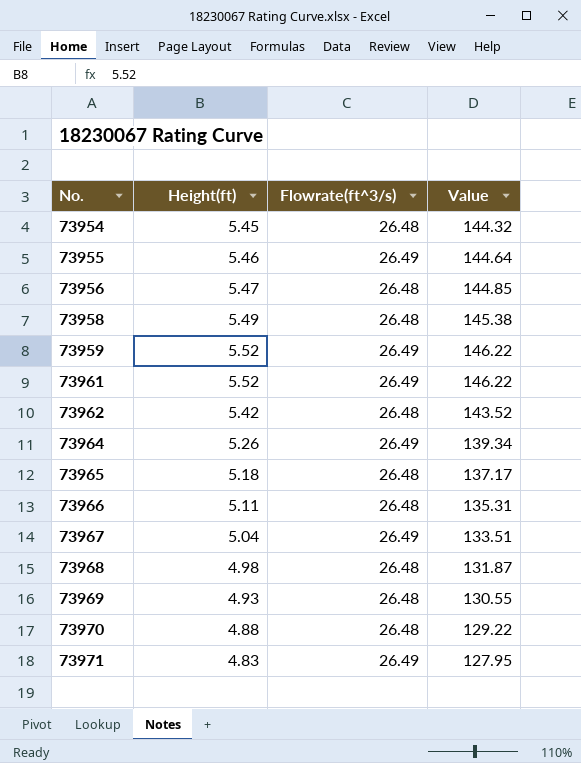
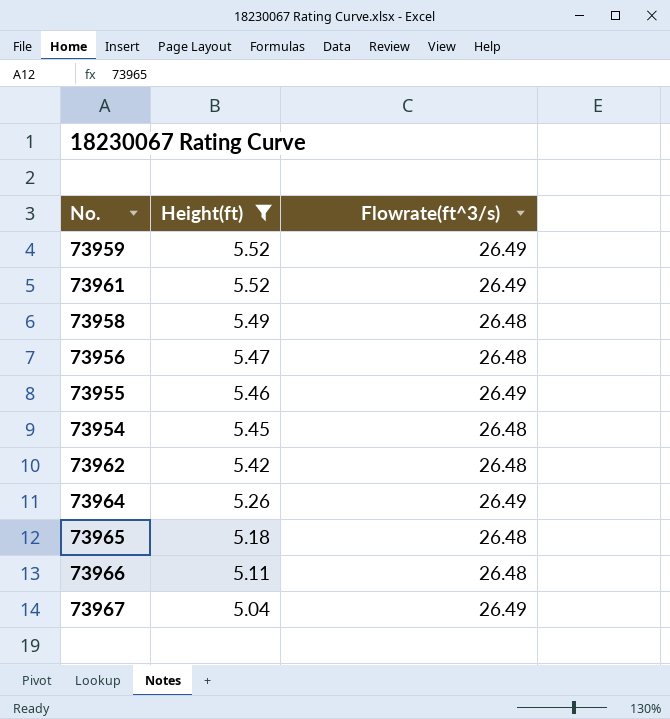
filter: none -> Height(ft) >= 5.04
row order: No. ascending -> Height(ft) descending
column Value | formula: [Height(ft)] * [Flowrate(ft^3/s)] -> none

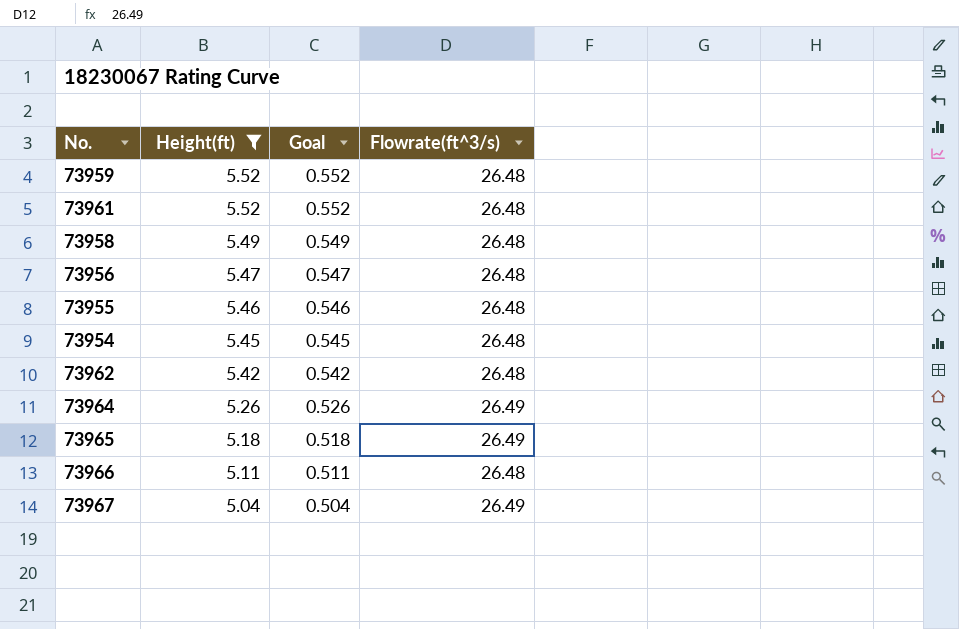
column Goal | formula: none -> [Height(ft)] * 0.1
73959 | Flowrate(ft^3/s): 26.49 -> 26.48
73961 | Flowrate(ft^3/s): 26.49 -> 26.48
73955 | Flowrate(ft^3/s): 26.49 -> 26.48
73965 | Flowrate(ft^3/s): 26.48 -> 26.49

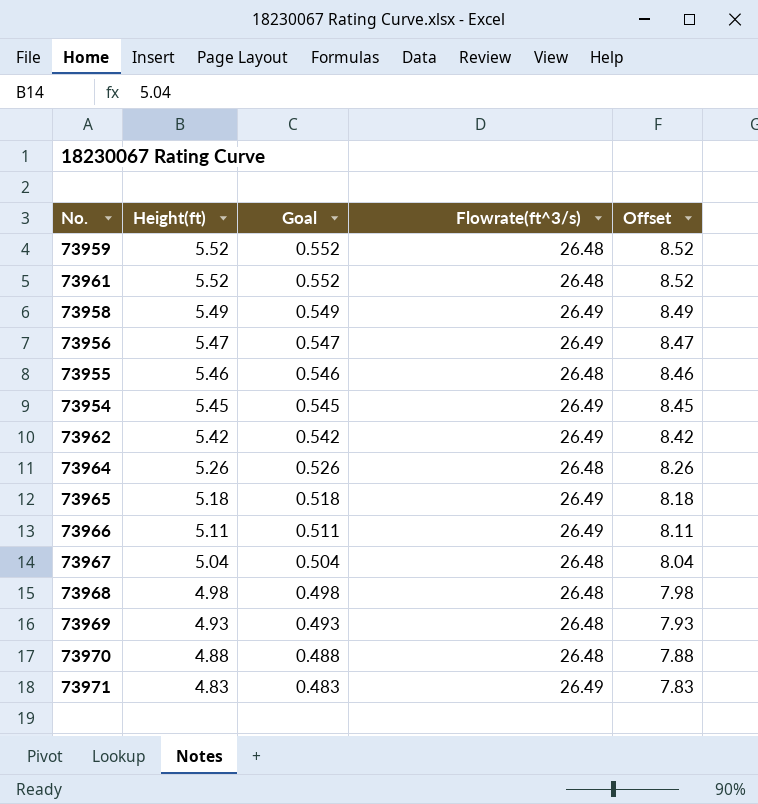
filter: Height(ft) >= 5.04 -> none
column Offset | formula: none -> [Height(ft)] + 3
73958 | Flowrate(ft^3/s): 26.48 -> 26.49
73956 | Flowrate(ft^3/s): 26.48 -> 26.49
73954 | Flowrate(ft^3/s): 26.48 -> 26.49
73962 | Flowrate(ft^3/s): 26.48 -> 26.49
73964 | Flowrate(ft^3/s): 26.49 -> 26.48
73966 | Flowrate(ft^3/s): 26.48 -> 26.49
73967 | Flowrate(ft^3/s): 26.49 -> 26.48

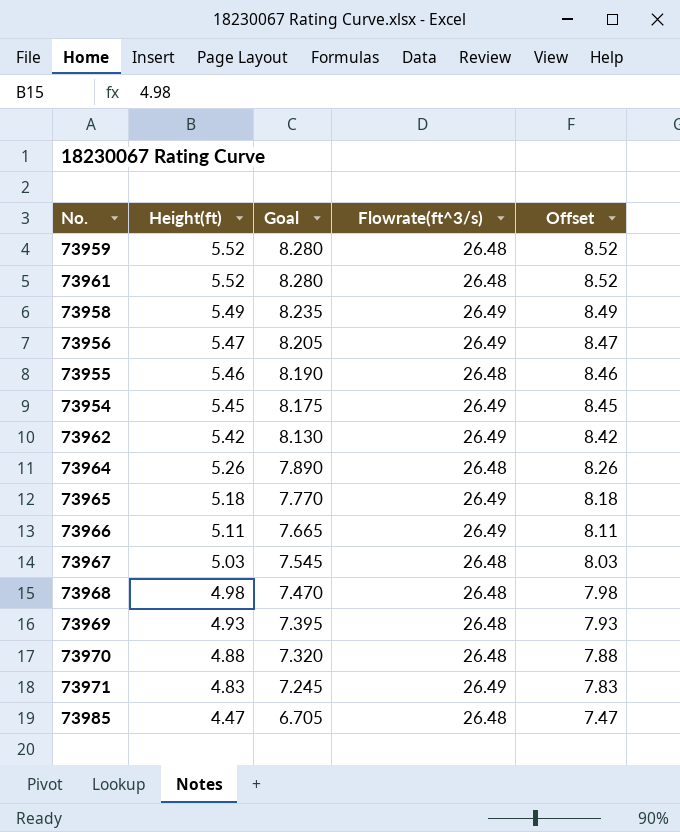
column Goal | formula: [Height(ft)] * 0.1 -> [Height(ft)] * 1.5
73967 | Height(ft): 5.04 -> 5.03
73967 | Offset: 8.04 -> 8.03
row 73985: none -> 4.47 | 6.705 | 26.48 | 7.47

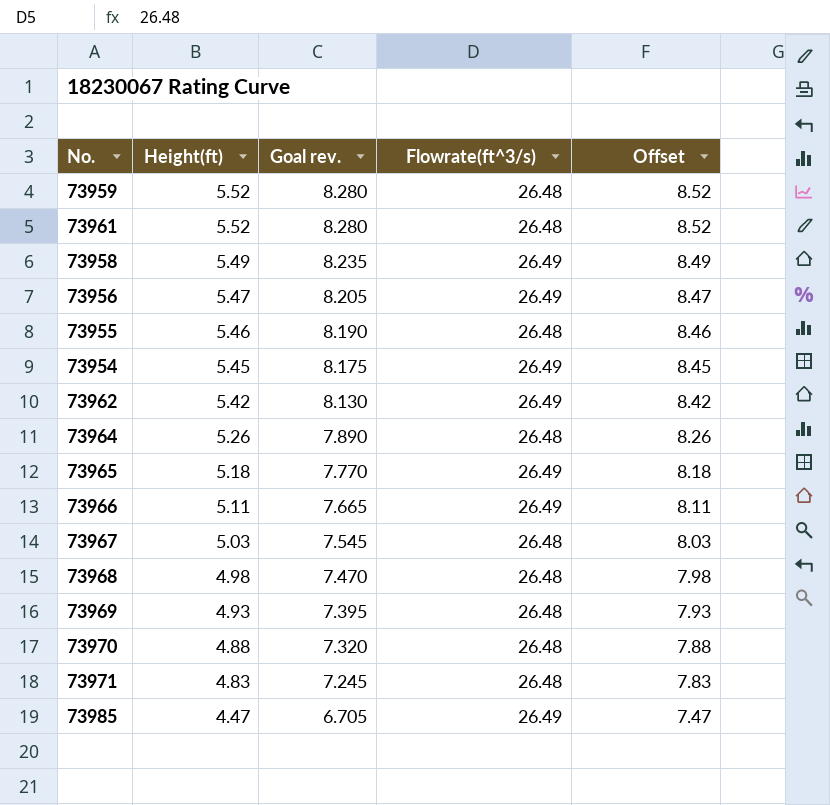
column name: Goal -> Goal rev.
73971 | Flowrate(ft^3/s): 26.49 -> 26.48
73985 | Flowrate(ft^3/s): 26.48 -> 26.49

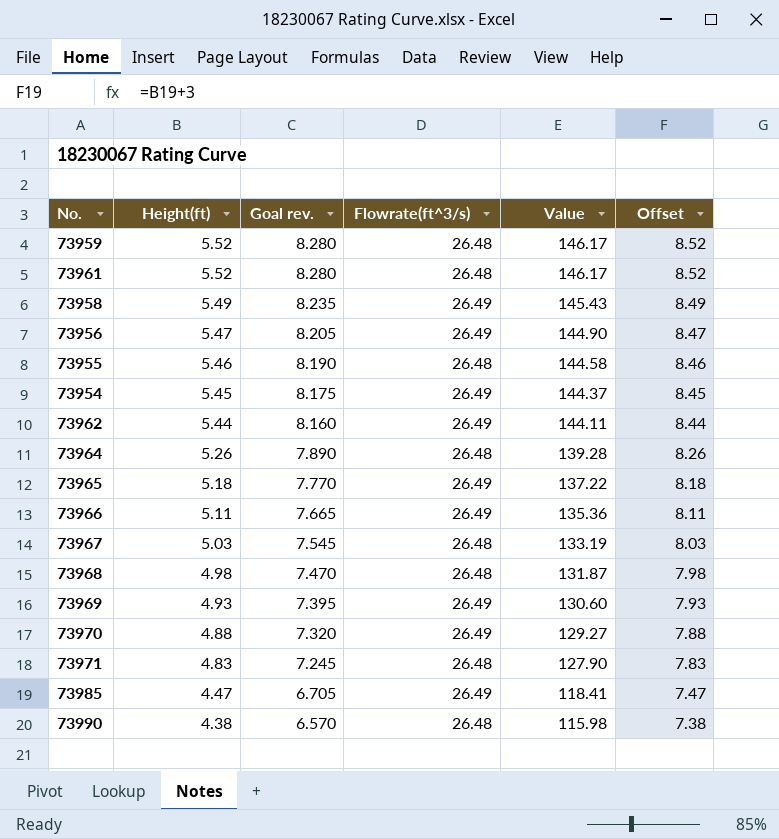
column Value | formula: none -> [Height(ft)] * [Flowrate(ft^3/s)]
73962 | Height(ft): 5.42 -> 5.44
73962 | Goal rev.: 8.130 -> 8.160
73962 | Offset: 8.42 -> 8.44
73969 | Flowrate(ft^3/s): 26.48 -> 26.49
73970 | Flowrate(ft^3/s): 26.48 -> 26.49
row 73990: none -> 4.38 | 6.570 | 26.48 | 115.98 | 7.38

